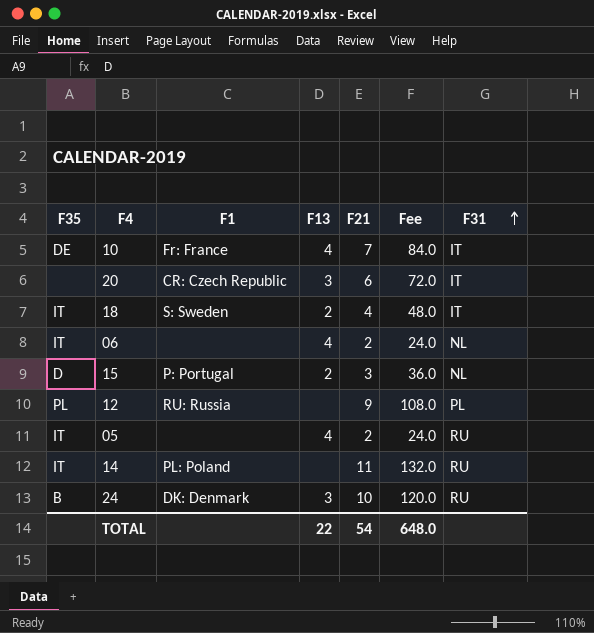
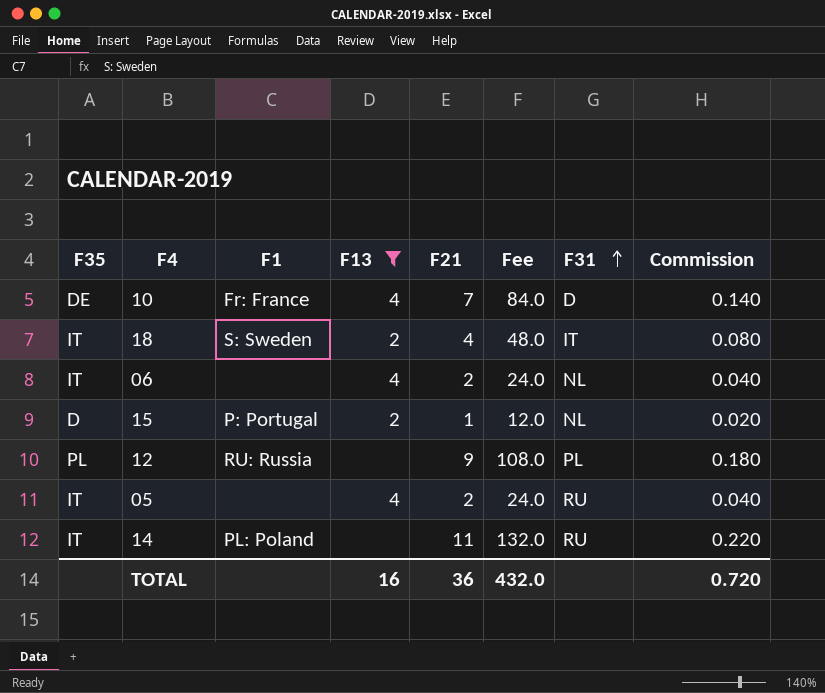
filter: none -> F13 != 3
column Commission | formula: none -> [F21] * 0.02
10 | F31: IT -> D
15 | F21: 3 -> 1
15 | Fee: 36.0 -> 12.0
TOTAL | F13: 22 -> 16
TOTAL | F21: 54 -> 36
TOTAL | Fee: 648.0 -> 432.0

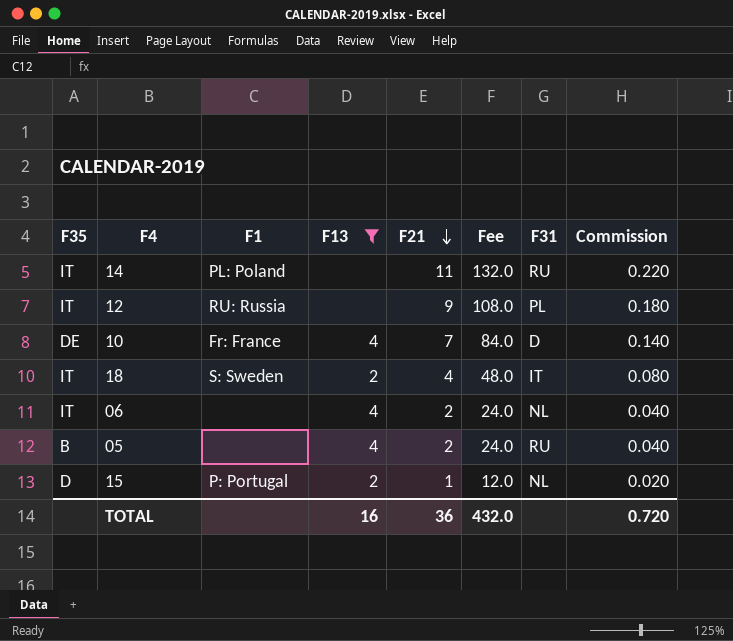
row order: F31 ascending -> F21 descending
12 | F35: PL -> IT
05 | F35: IT -> B

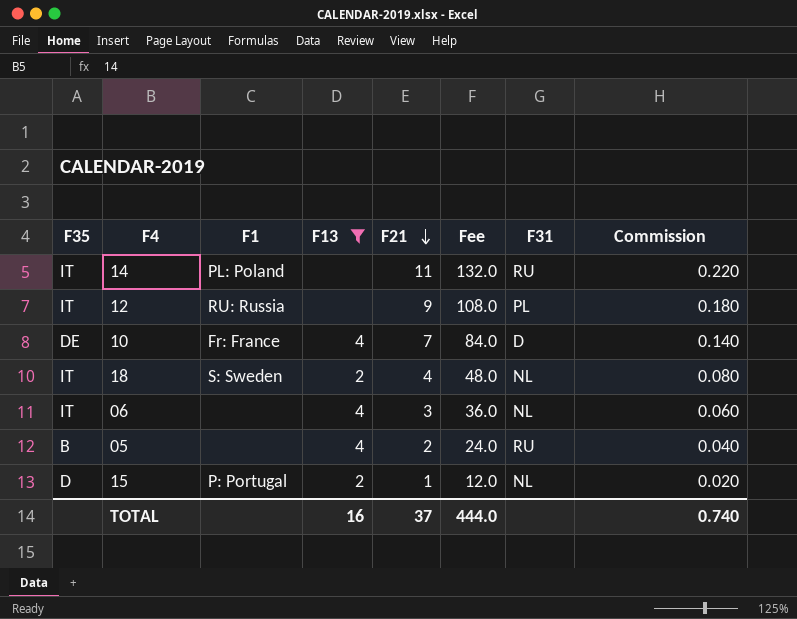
18 | F31: IT -> NL
06 | F21: 2 -> 3
06 | Fee: 24.0 -> 36.0
06 | Commission: 0.040 -> 0.060
TOTAL | F21: 36 -> 37
TOTAL | Fee: 432.0 -> 444.0
TOTAL | Commission: 0.720 -> 0.740

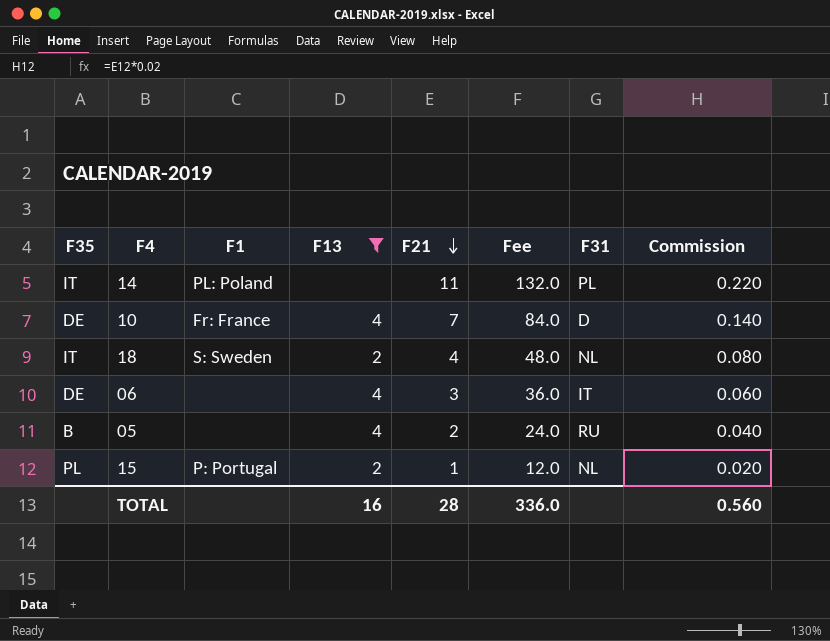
row 12: IT | RU: Russia | none | 9 | 108.0 | PL | 0.180 -> none
14 | F31: RU -> PL
06 | F35: IT -> DE
06 | F31: NL -> IT
15 | F35: D -> PL
TOTAL | F21: 37 -> 28
TOTAL | Fee: 444.0 -> 336.0
TOTAL | Commission: 0.740 -> 0.560

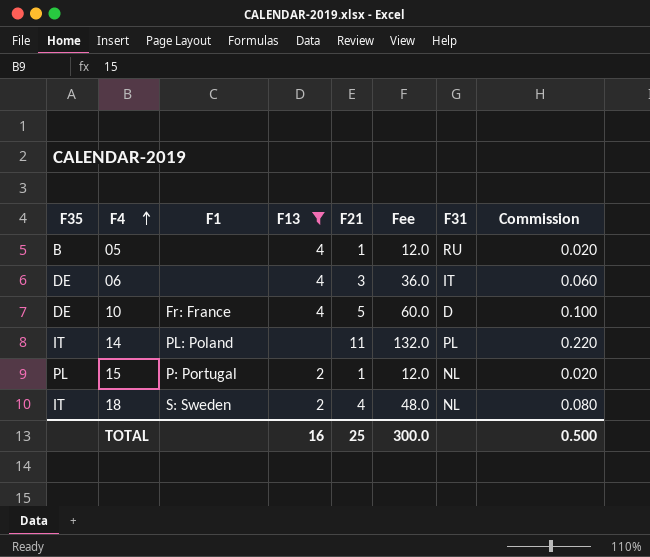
row order: F21 descending -> F4 ascending
05 | F21: 2 -> 1
05 | Fee: 24.0 -> 12.0
05 | Commission: 0.040 -> 0.020
10 | F21: 7 -> 5
10 | Fee: 84.0 -> 60.0
10 | Commission: 0.140 -> 0.100
TOTAL | F21: 28 -> 25
TOTAL | Fee: 336.0 -> 300.0
TOTAL | Commission: 0.560 -> 0.500

